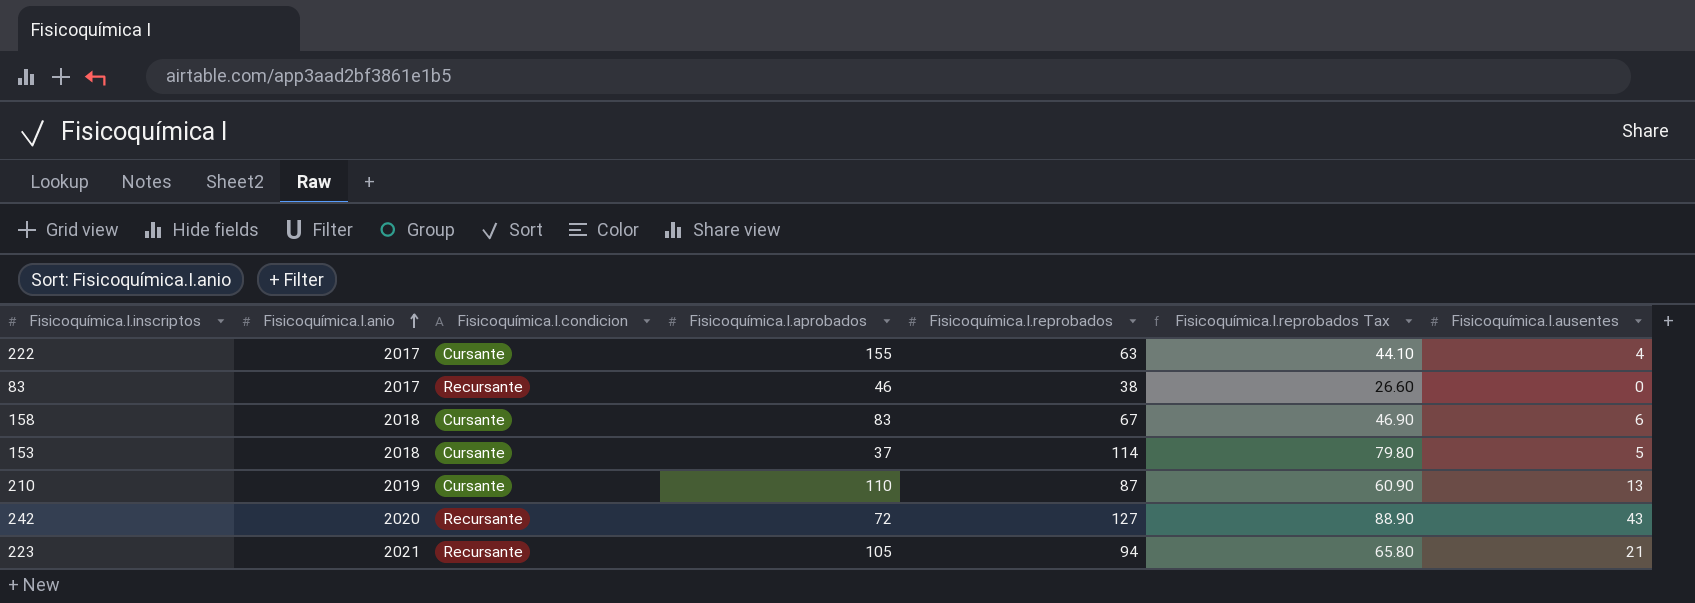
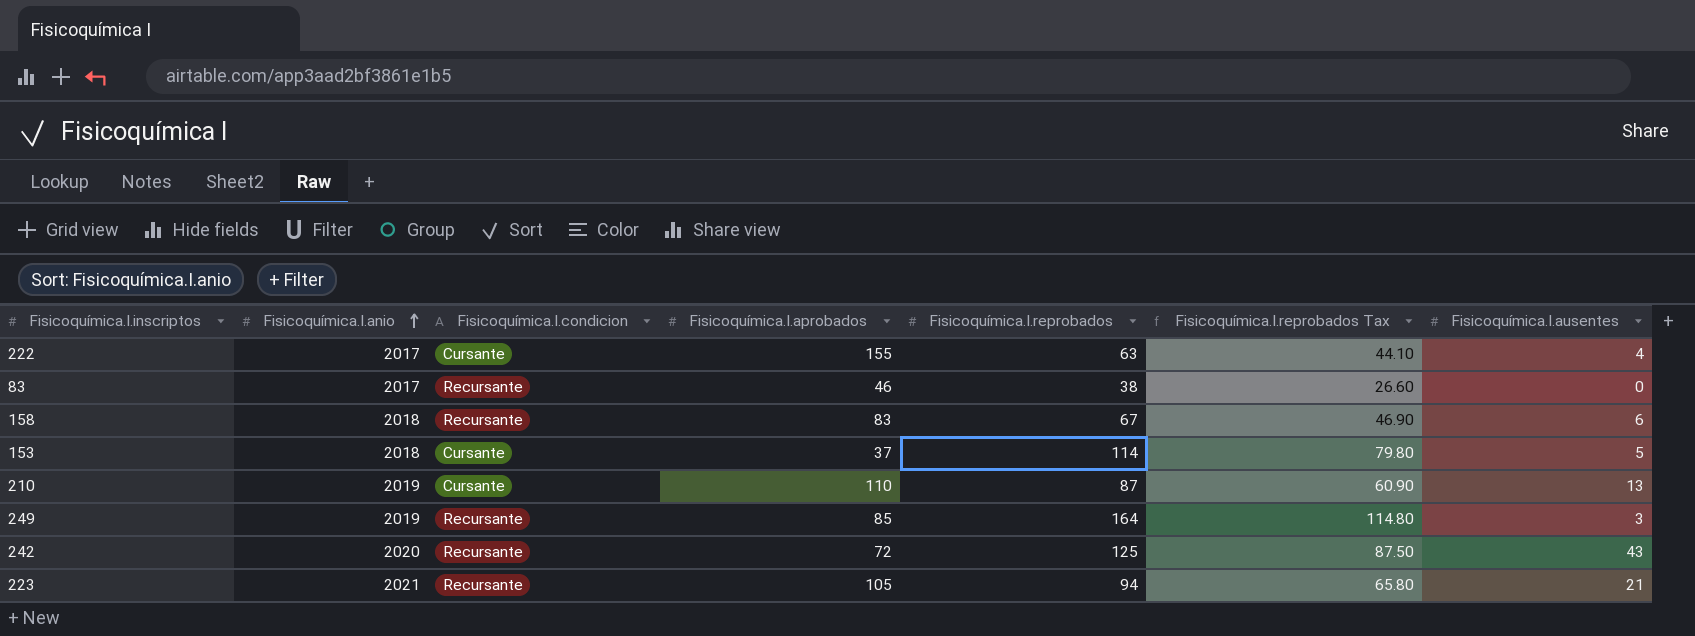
158 | Fisicoquímica.I.condicion: Cursante -> Recursante
row 249: none -> 2019 | Recursante | 85 | 164 | 114.80 | 3
242 | Fisicoquímica.I.reprobados: 127 -> 125
242 | Fisicoquímica.I.reprobados Tax: 88.90 -> 87.50

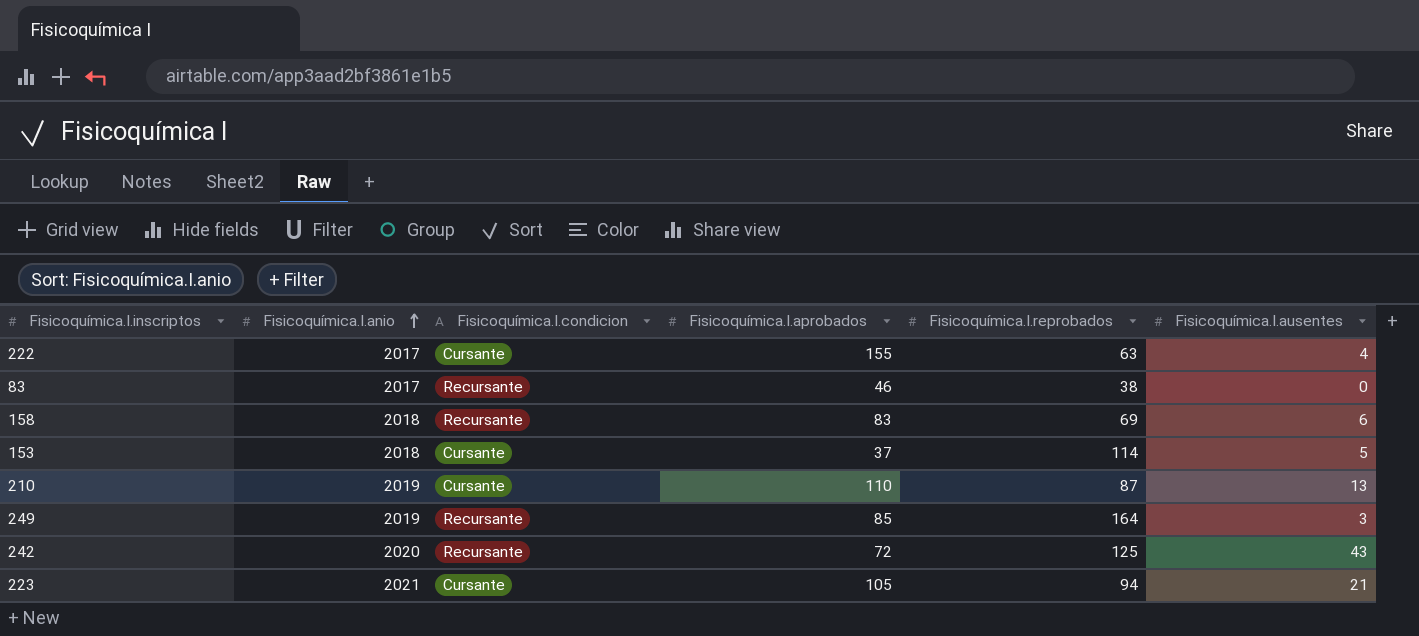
column Fisicoquímica.I.reprobados Tax | formula: [Fisicoquímica.I.reprobados] * 0.7 -> none
158 | Fisicoquímica.I.reprobados: 67 -> 69
223 | Fisicoquímica.I.condicion: Recursante -> Cursante

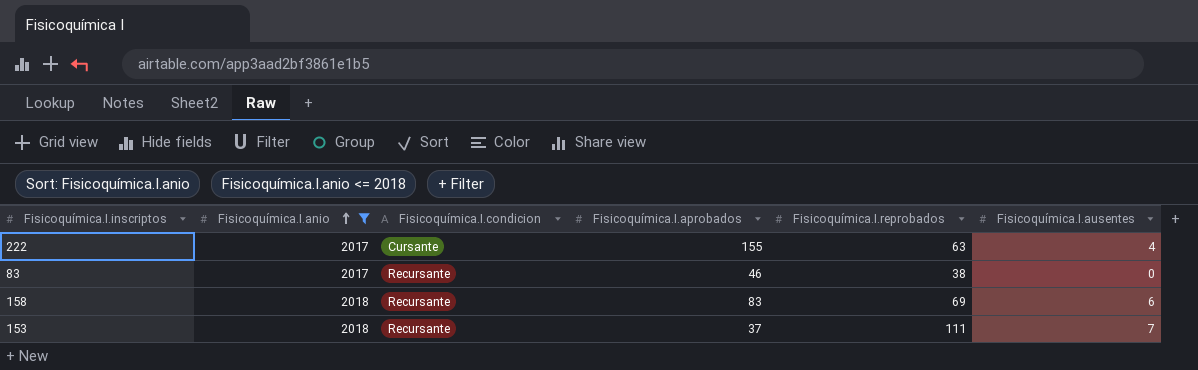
filter: none -> Fisicoquímica.I.anio <= 2018
153 | Fisicoquímica.I.condicion: Cursante -> Recursante
153 | Fisicoquímica.I.reprobados: 114 -> 111
153 | Fisicoquímica.I.ausentes: 5 -> 7

